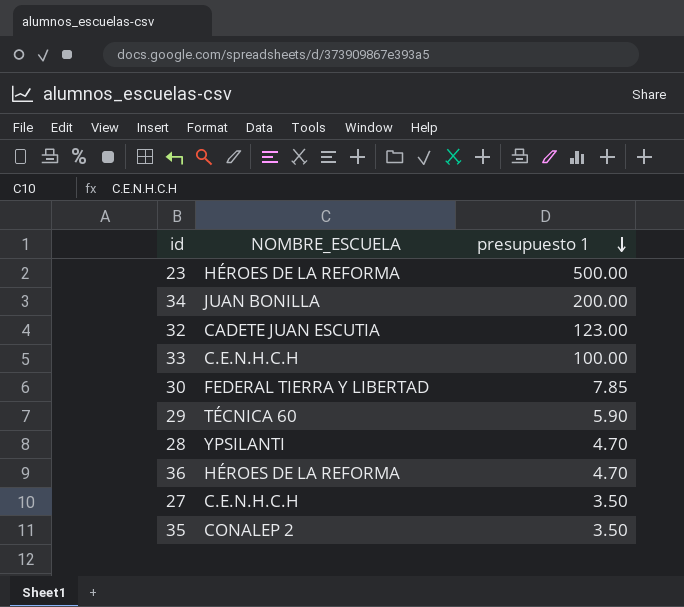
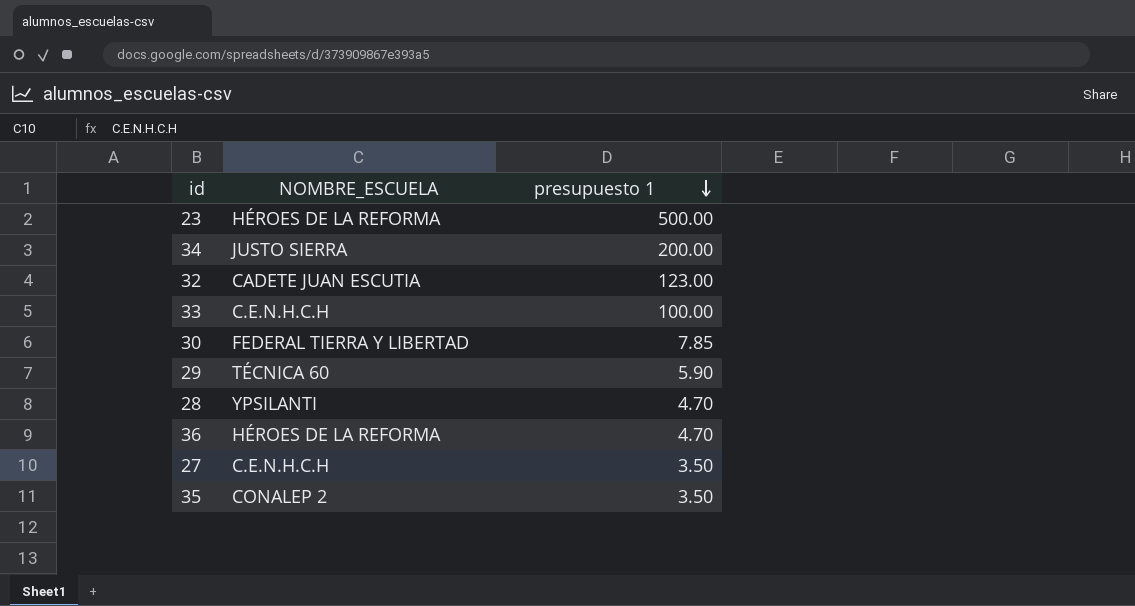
34 | NOMBRE_ESCUELA: JUAN BONILLA -> JUSTO SIERRA

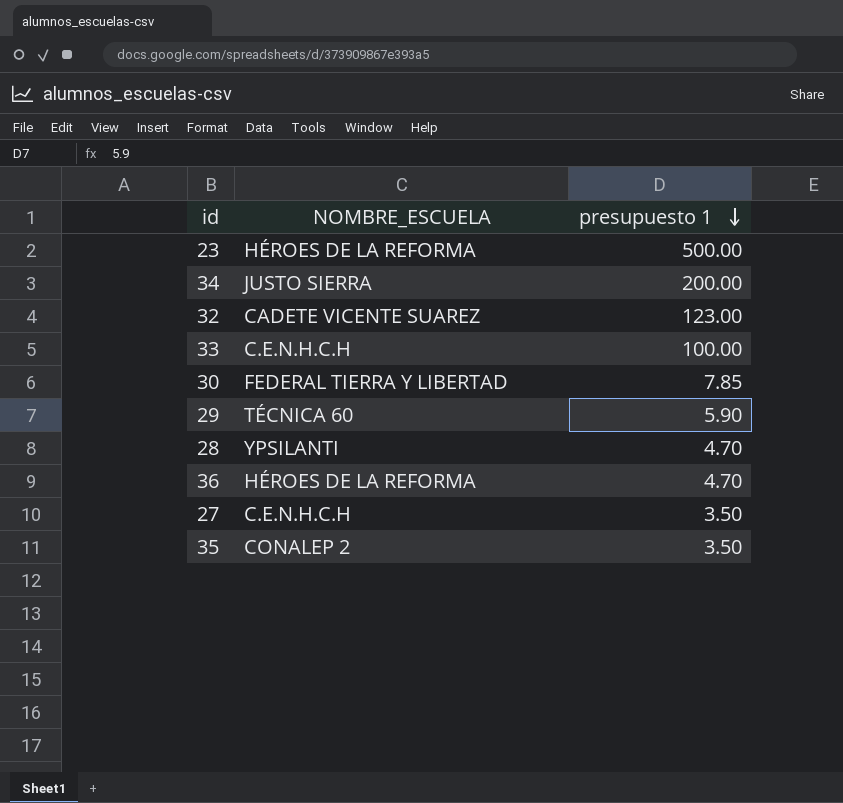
32 | NOMBRE_ESCUELA: CADETE JUAN ESCUTIA -> CADETE VICENTE SUAREZ

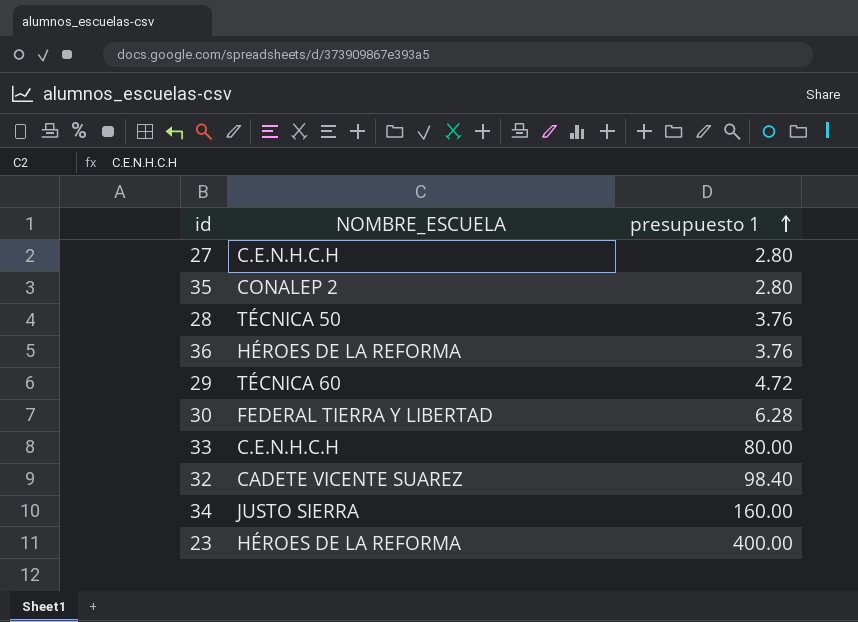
row order: presupuesto 1 descending -> presupuesto 1 ascending
27 | presupuesto 1: 3.50 -> 2.80
35 | presupuesto 1: 3.50 -> 2.80
28 | NOMBRE_ESCUELA: YPSILANTI -> TÉCNICA 50
28 | presupuesto 1: 4.70 -> 3.76
36 | presupuesto 1: 4.70 -> 3.76
29 | presupuesto 1: 5.90 -> 4.72
30 | presupuesto 1: 7.85 -> 6.28
33 | presupuesto 1: 100.00 -> 80.00
32 | presupuesto 1: 123.00 -> 98.40
34 | presupuesto 1: 200.00 -> 160.00
23 | presupuesto 1: 500.00 -> 400.00

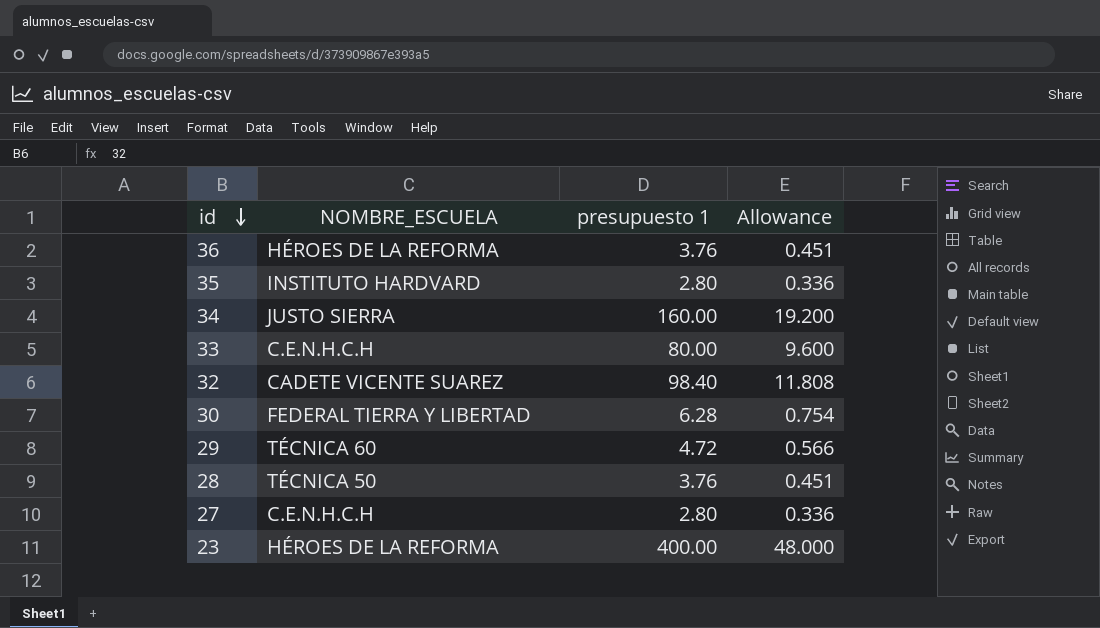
row order: presupuesto 1 ascending -> id descending
column Allowance | formula: none -> [presupuesto 1] * 0.12
35 | NOMBRE_ESCUELA: CONALEP 2 -> INSTITUTO HARDVARD

